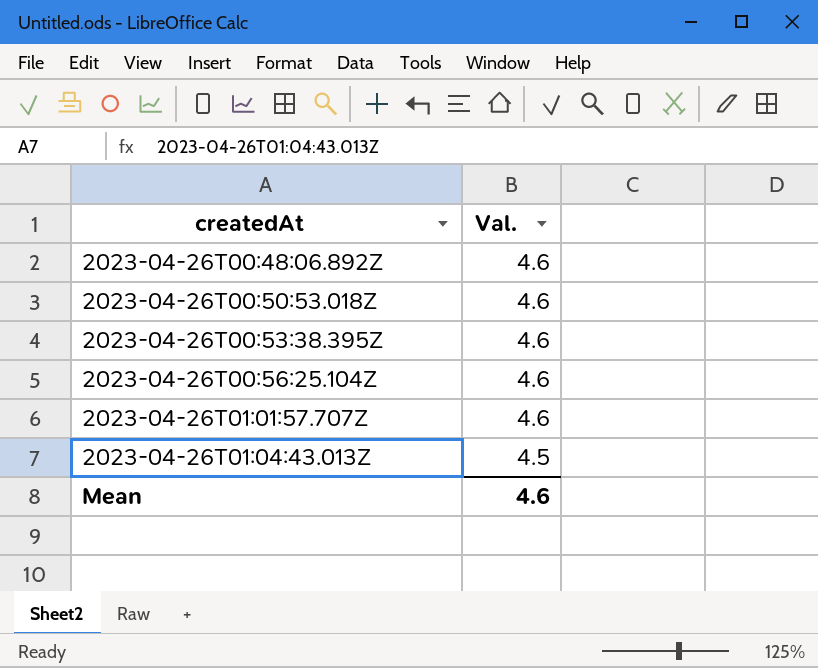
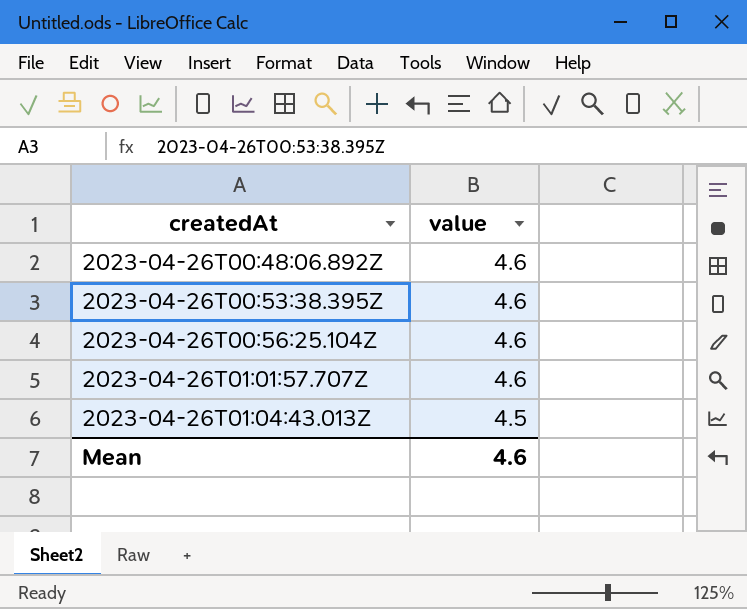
column name: Val. -> value
row 2023-04-26T00:50:53.018Z: 4.6 -> none

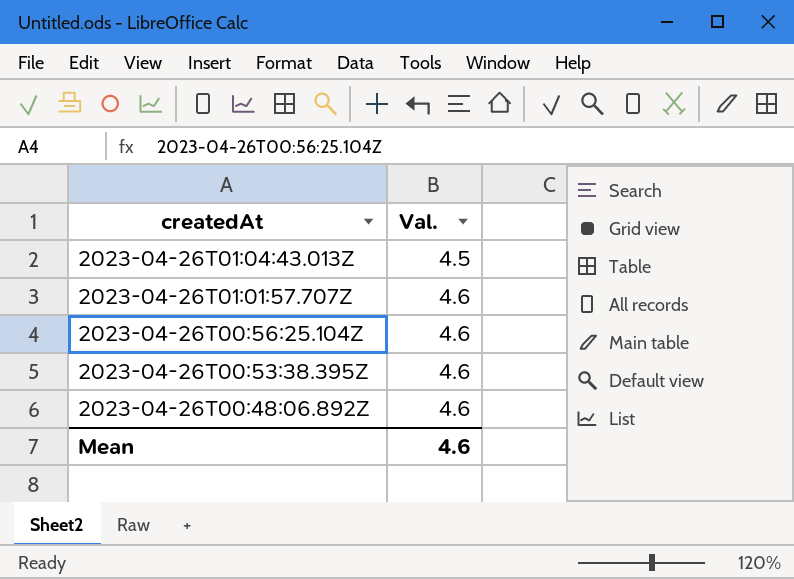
row order: createdAt ascending -> createdAt descending
column name: value -> Val.

